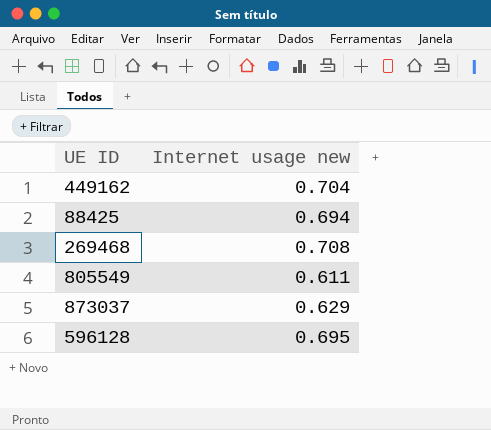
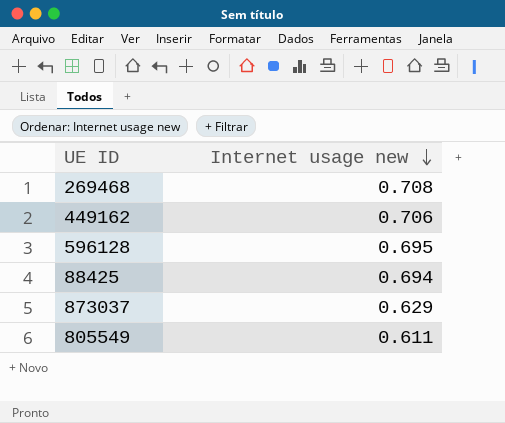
row order: none -> Internet usage new descending
449162 | Internet usage new: 0.704 -> 0.706

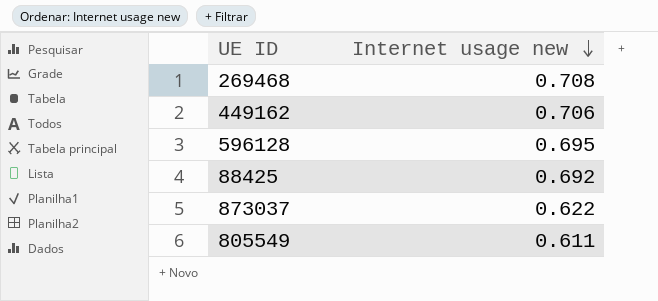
88425 | Internet usage new: 0.694 -> 0.692
873037 | Internet usage new: 0.629 -> 0.622

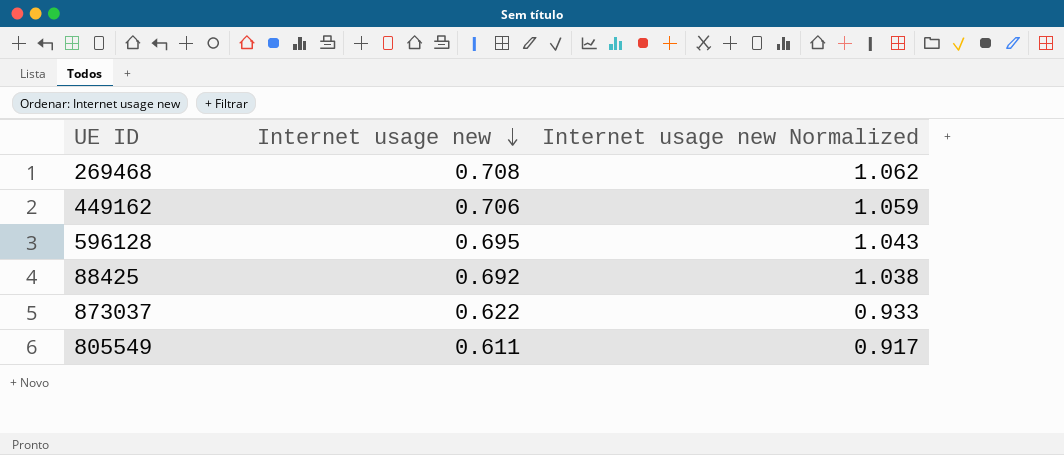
column Internet usage new Normalized | formula: none -> [Internet usage new] * 1.5

